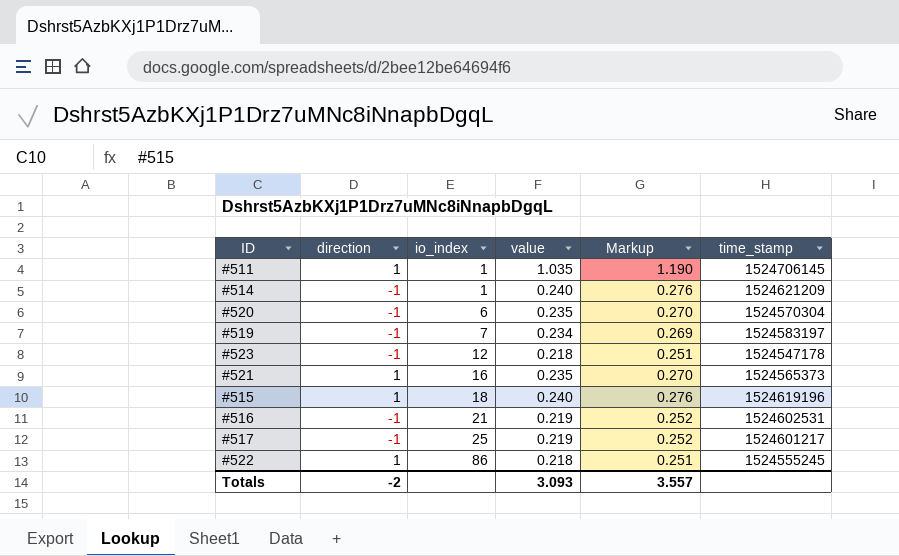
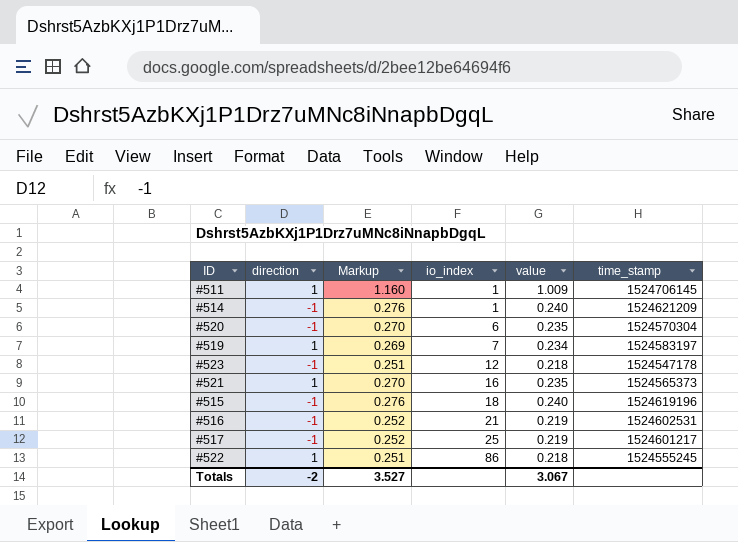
column Markup | position: 5 -> 3
#511 | Markup: 1.190 -> 1.160
#511 | value: 1.035 -> 1.009
#519 | direction: -1 -> 1
#515 | direction: 1 -> -1
Totals | Markup: 3.557 -> 3.527
Totals | value: 3.093 -> 3.067

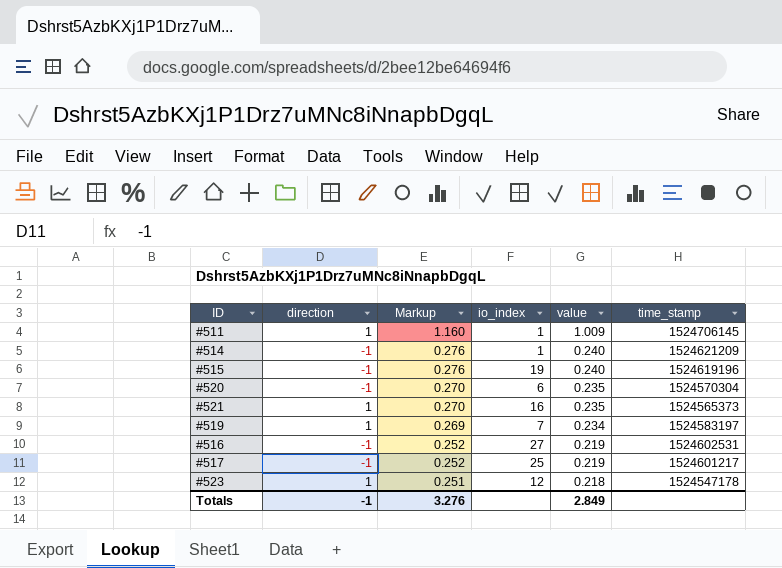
row order: io_index ascending -> Markup descending
row #522: 1 | 0.251 | 86 | 0.218 | 1524555245 -> none
#515 | io_index: 18 -> 19
#516 | io_index: 21 -> 27
#523 | direction: -1 -> 1
Totals | direction: -2 -> -1
Totals | Markup: 3.527 -> 3.276
Totals | value: 3.067 -> 2.849

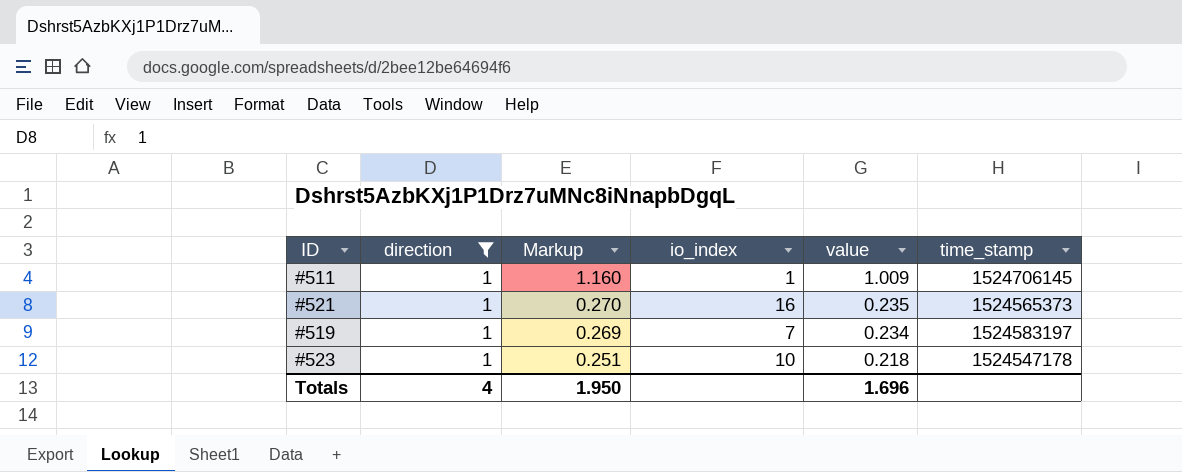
filter: none -> direction = 1
#523 | io_index: 12 -> 10
Totals | direction: -1 -> 4
Totals | Markup: 3.276 -> 1.950
Totals | value: 2.849 -> 1.696

